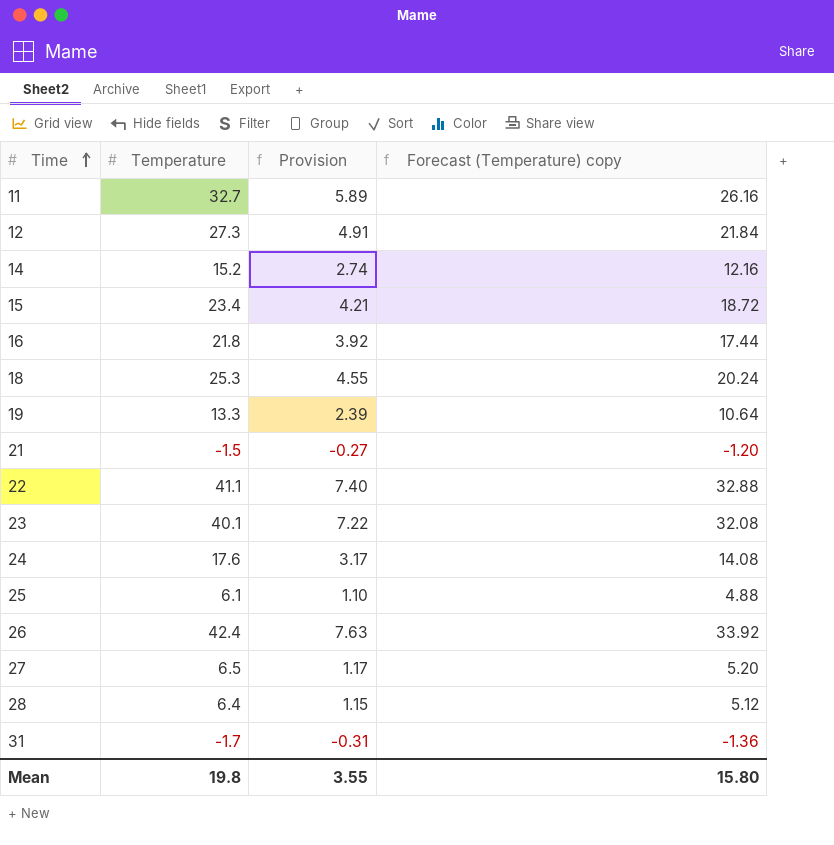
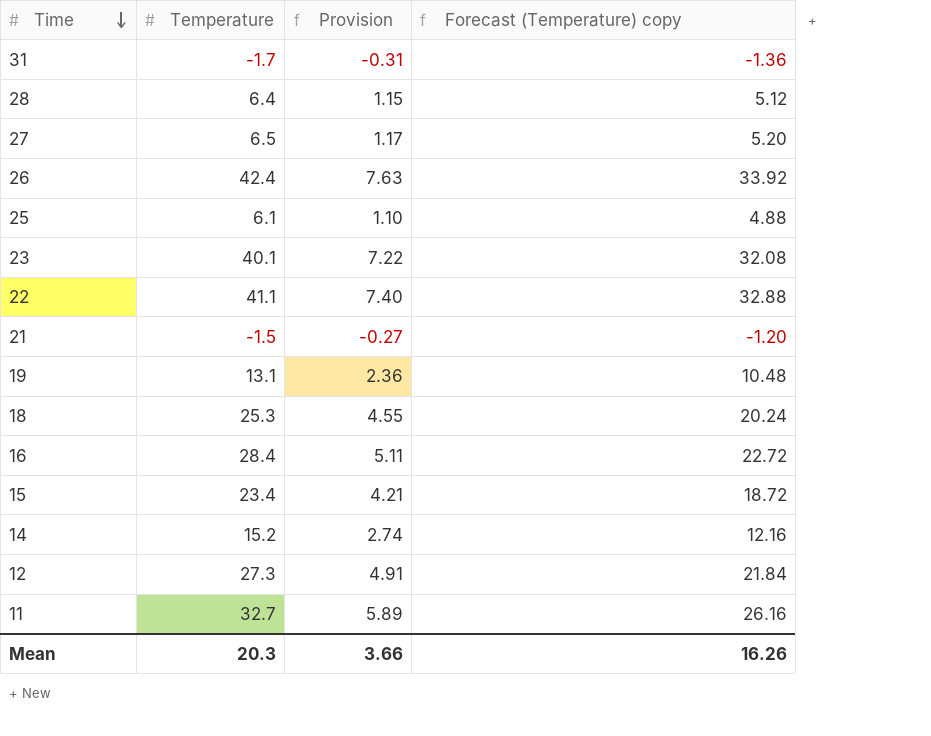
row order: Time ascending -> Time descending
row 24: 17.6 | 3.17 | 14.08 -> none
19 | Temperature: 13.3 -> 13.1
19 | Provision: 2.39 -> 2.36
19 | Forecast (Temperature) copy: 10.64 -> 10.48
16 | Temperature: 21.8 -> 28.4
16 | Provision: 3.92 -> 5.11
16 | Forecast (Temperature) copy: 17.44 -> 22.72
Mean | Temperature: 19.8 -> 20.3
Mean | Provision: 3.55 -> 3.66
Mean | Forecast (Temperature) copy: 15.80 -> 16.26

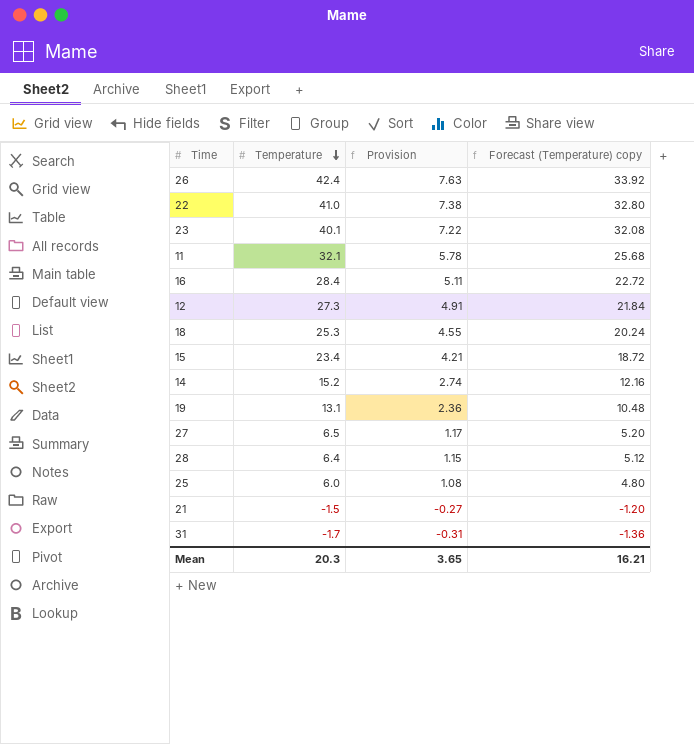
row order: Time descending -> Temperature descending
22 | Temperature: 41.1 -> 41.0
22 | Provision: 7.40 -> 7.38
22 | Forecast (Temperature) copy: 32.88 -> 32.80
11 | Temperature: 32.7 -> 32.1
11 | Provision: 5.89 -> 5.78
11 | Forecast (Temperature) copy: 26.16 -> 25.68
25 | Temperature: 6.1 -> 6.0
25 | Provision: 1.10 -> 1.08
25 | Forecast (Temperature) copy: 4.88 -> 4.80
Mean | Provision: 3.66 -> 3.65
Mean | Forecast (Temperature) copy: 16.26 -> 16.21

